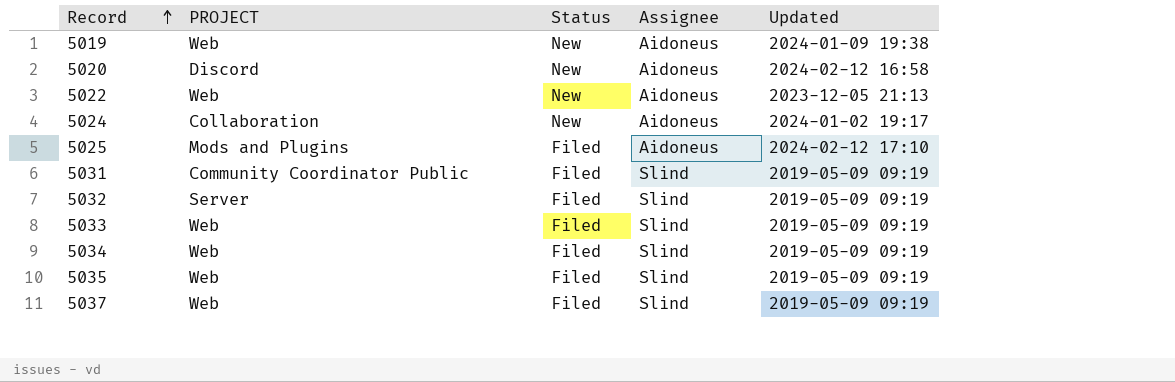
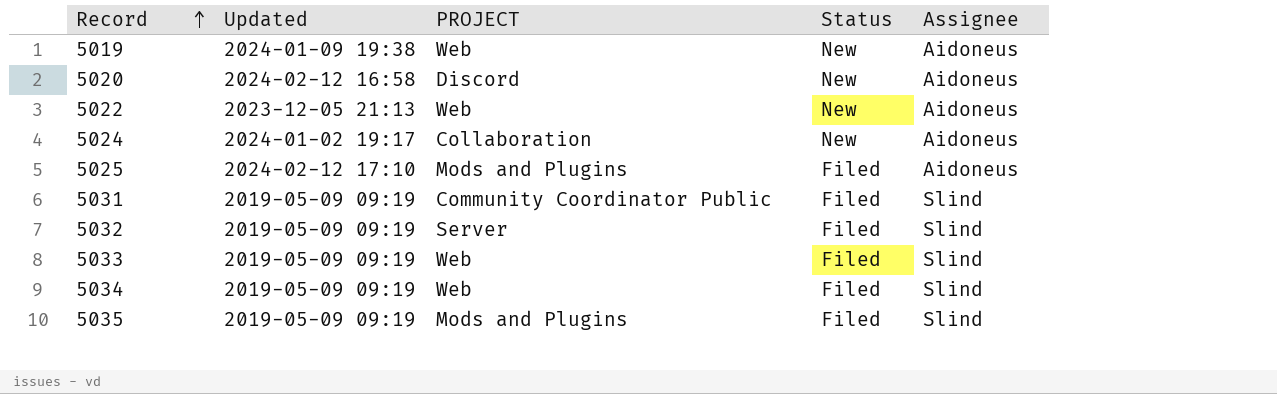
column Updated | position: 5 -> 2
row 5037: Web | Filed | Slind | 2019-05-09 09:19 -> none
5035 | PROJECT: Web -> Mods and Plugins

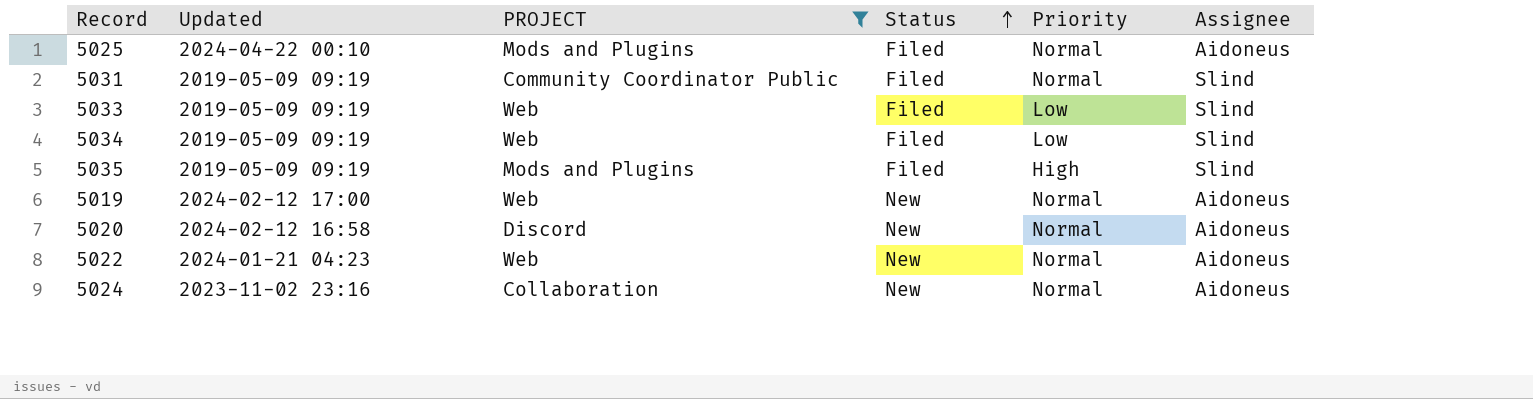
filter: none -> PROJECT != Server
row order: Record ascending -> Status ascending
column Priority | position: none -> 5
5025 | Updated: 2024-02-12 17:10 -> 2024-04-22 00:10
5019 | Updated: 2024-01-09 19:38 -> 2024-02-12 17:00
5022 | Updated: 2023-12-05 21:13 -> 2024-01-21 04:23
5024 | Updated: 2024-01-02 19:17 -> 2023-11-02 23:16

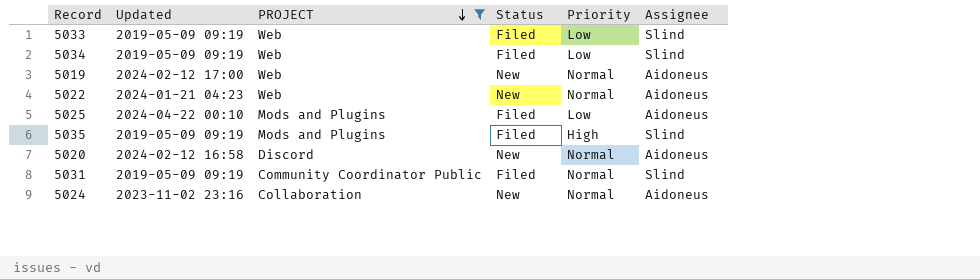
row order: Status ascending -> PROJECT descending
5025 | Priority: Normal -> Low

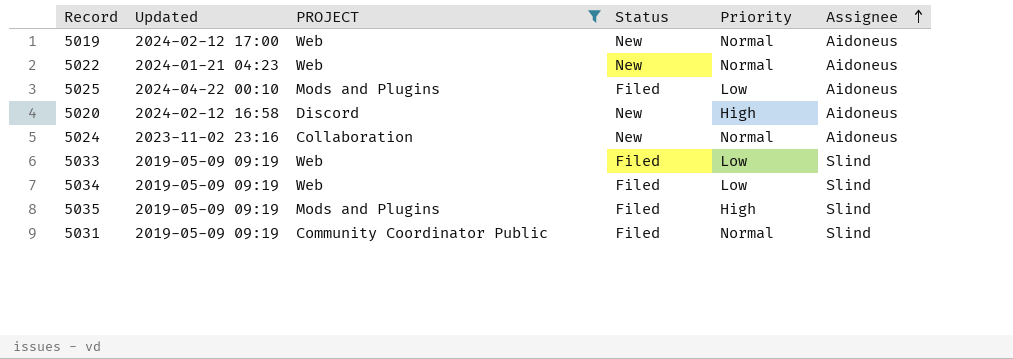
row order: PROJECT descending -> Assignee ascending
5020 | Priority: Normal -> High

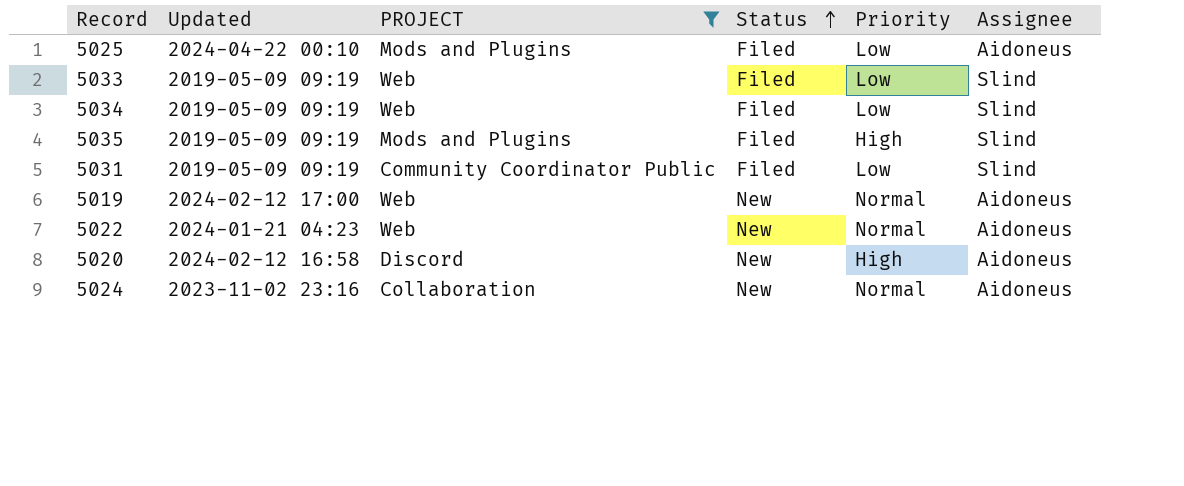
row order: Assignee ascending -> Status ascending
5031 | Priority: Normal -> Low

